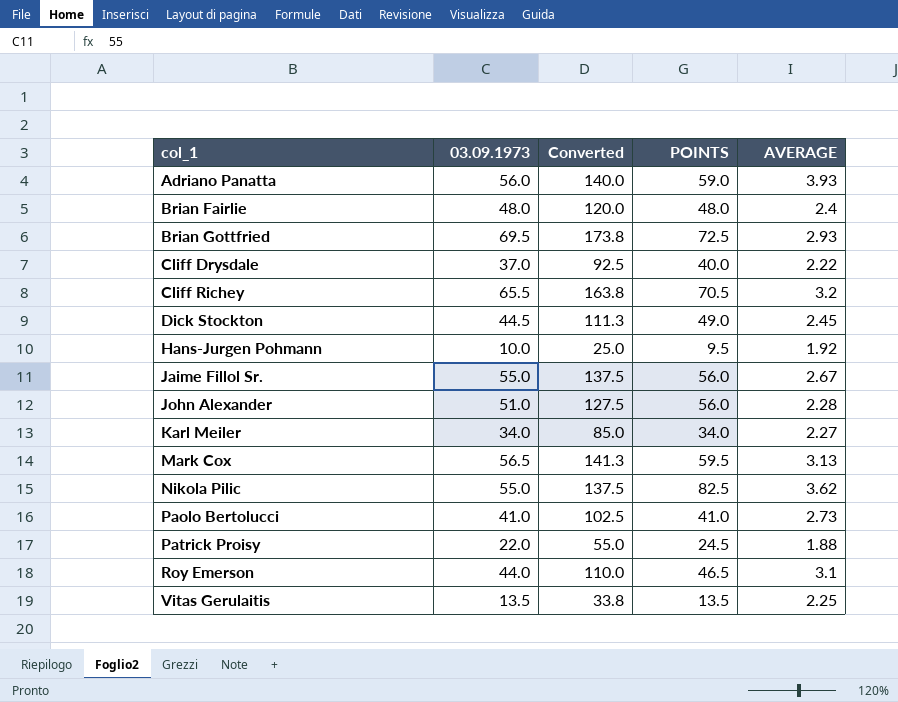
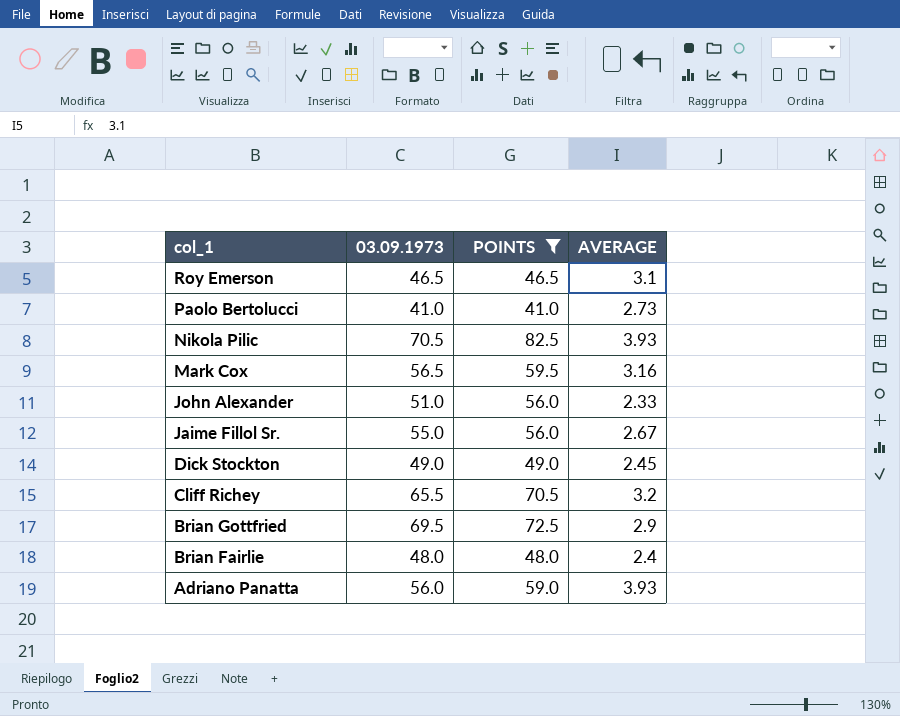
filter: none -> POINTS >= 41.0
row order: col_1 ascending -> col_1 descending
column Converted | formula: [03.09.1973] * 2.5 -> none
Roy Emerson | 03.09.1973: 44.0 -> 46.5
Nikola Pilic | 03.09.1973: 55.0 -> 70.5
Nikola Pilic | AVERAGE: 3.62 -> 3.93
Mark Cox | AVERAGE: 3.13 -> 3.16
John Alexander | AVERAGE: 2.28 -> 2.33
Dick Stockton | 03.09.1973: 44.5 -> 49.0
Brian Gottfried | AVERAGE: 2.93 -> 2.9

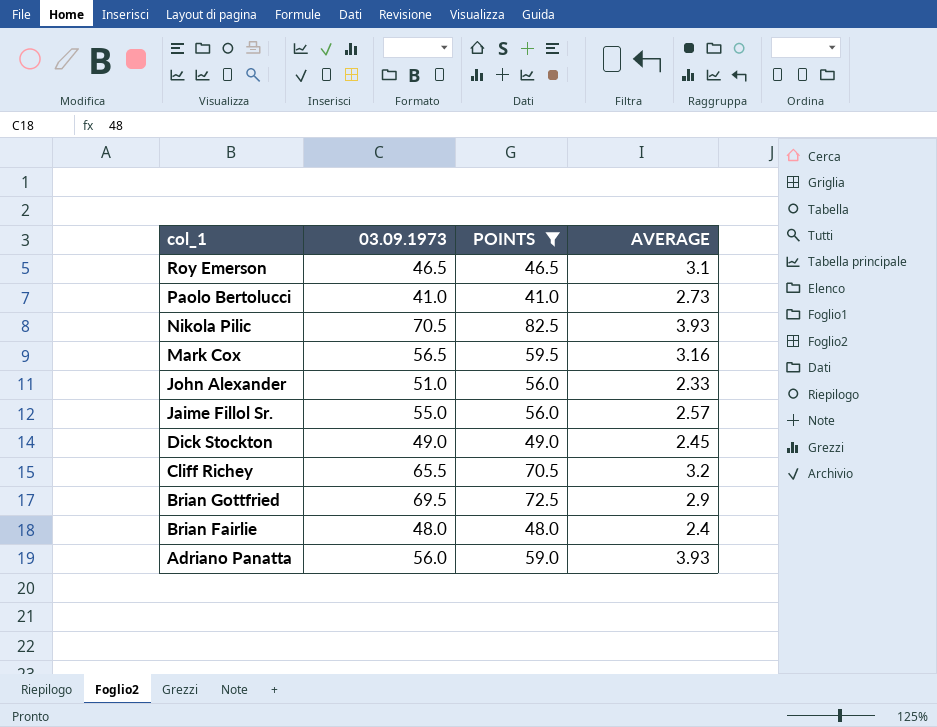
Jaime Fillol Sr. | AVERAGE: 2.67 -> 2.57

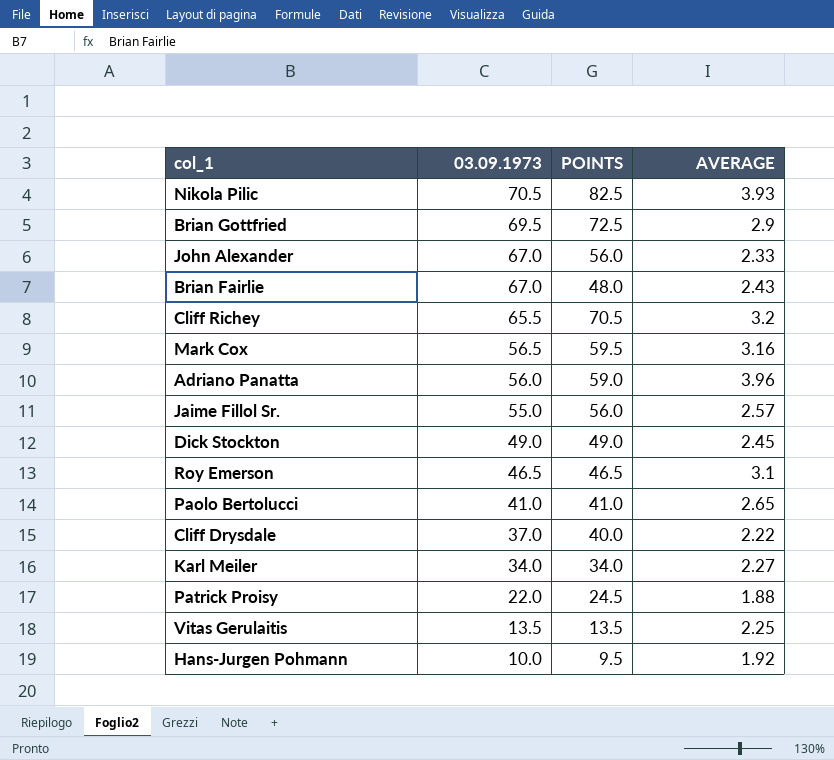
filter: POINTS >= 41.0 -> none
row order: col_1 descending -> 03.09.1973 descending
John Alexander | 03.09.1973: 51.0 -> 67.0
Brian Fairlie | 03.09.1973: 48.0 -> 67.0
Brian Fairlie | AVERAGE: 2.4 -> 2.43
Adriano Panatta | AVERAGE: 3.93 -> 3.96
Paolo Bertolucci | AVERAGE: 2.73 -> 2.65

